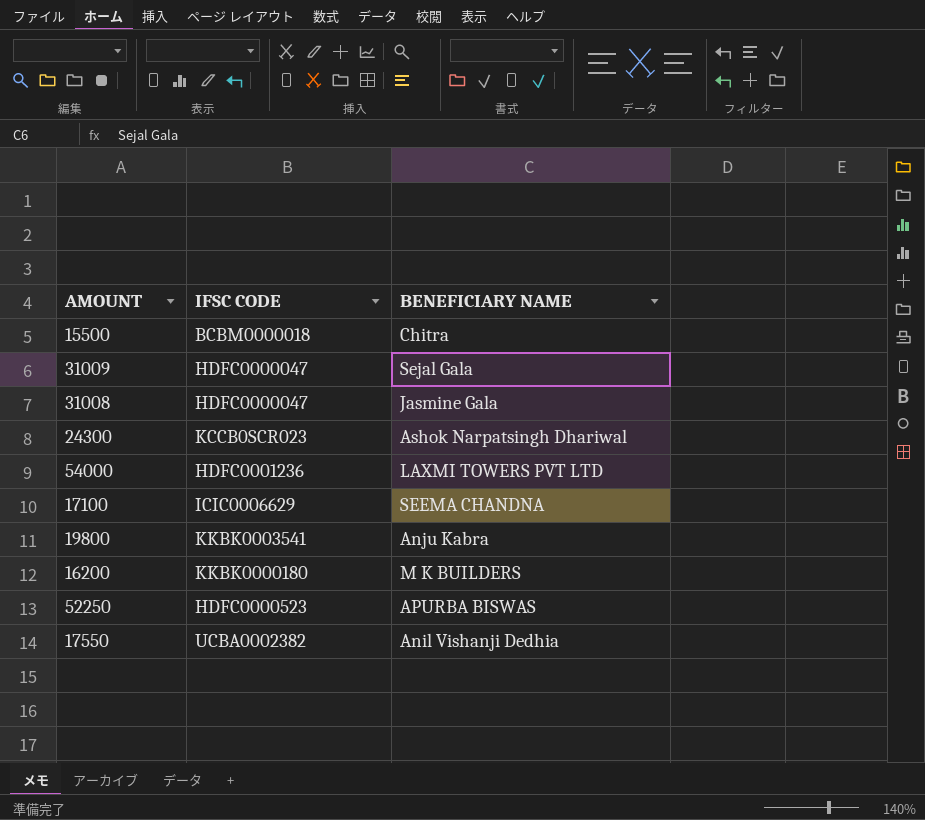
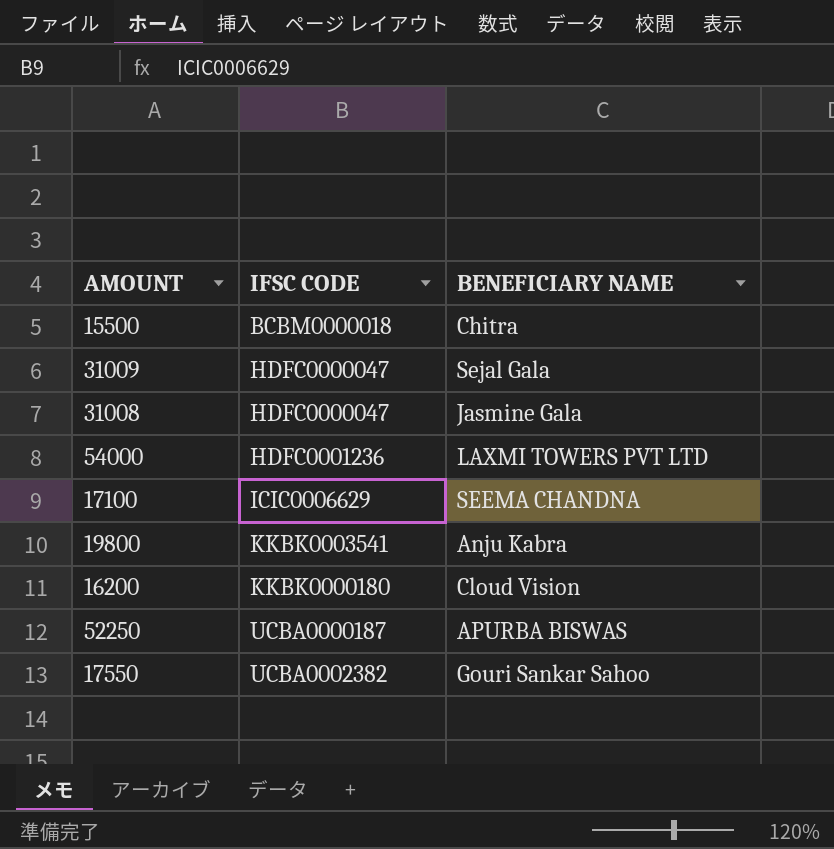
row 24300: KCCB0SCR023 | Ashok Narpatsingh Dhariwal -> none
16200 | BENEFICIARY NAME: M K BUILDERS -> Cloud Vision
52250 | IFSC CODE: HDFC0000523 -> UCBA0000187
17550 | BENEFICIARY NAME: Anil Vishanji Dedhia -> Gouri Sankar Sahoo

